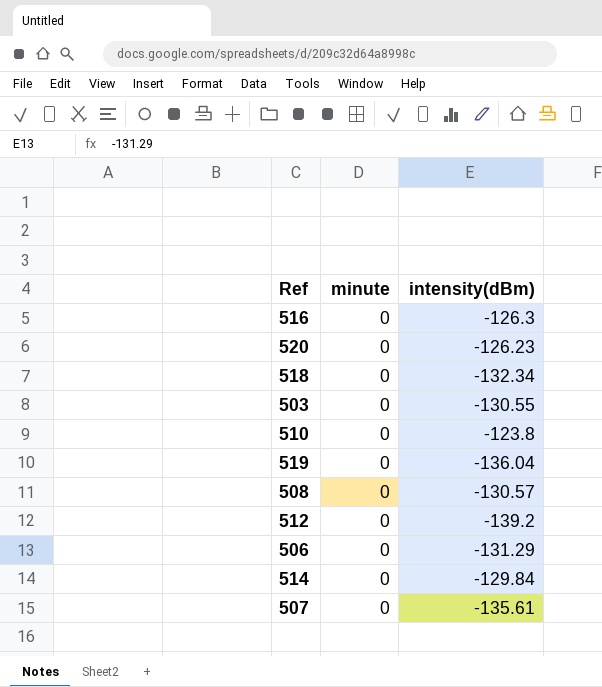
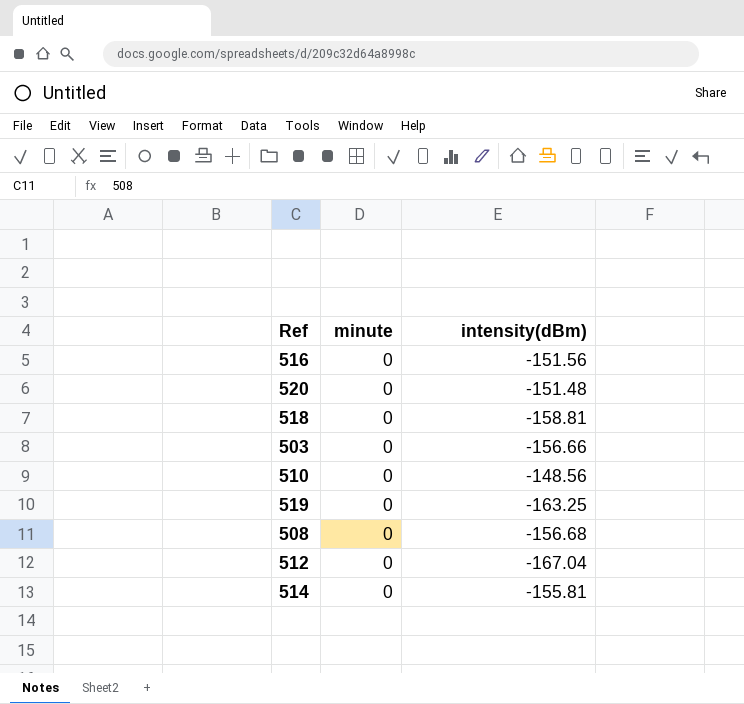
row 506: 0 | -131.29 -> none
row 507: 0 | -135.61 -> none
516 | intensity(dBm): -126.3 -> -151.56
520 | intensity(dBm): -126.23 -> -151.48
518 | intensity(dBm): -132.34 -> -158.81
503 | intensity(dBm): -130.55 -> -156.66
510 | intensity(dBm): -123.8 -> -148.56
519 | intensity(dBm): -136.04 -> -163.25
508 | intensity(dBm): -130.57 -> -156.68
512 | intensity(dBm): -139.2 -> -167.04
514 | intensity(dBm): -129.84 -> -155.81

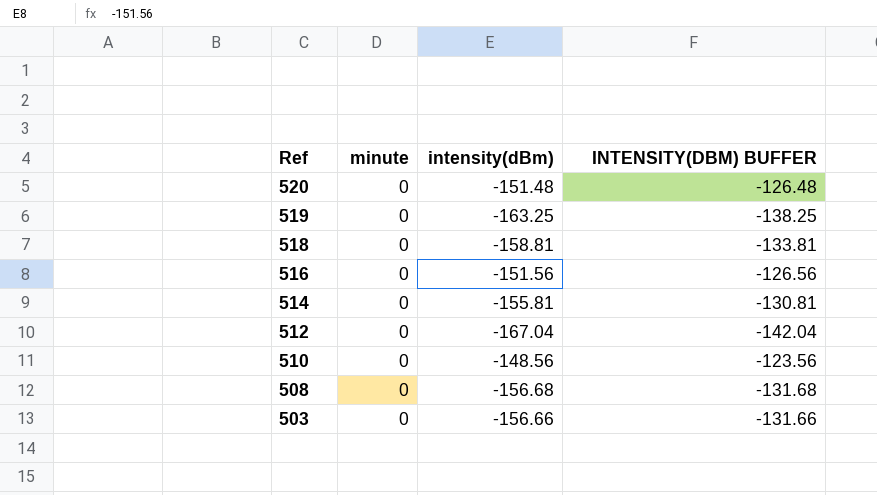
row order: none -> Ref descending
column INTENSITY(DBM) BUFFER | formula: none -> [intensity(dBm)] + 25

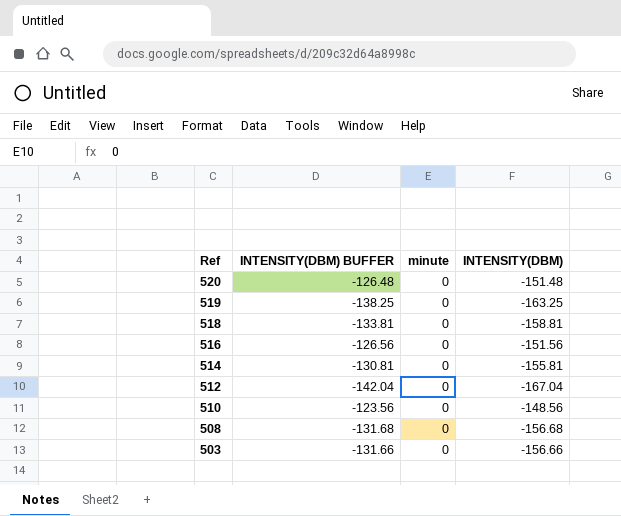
column INTENSITY(DBM) BUFFER | position: 4 -> 2
column name: intensity(dBm) -> INTENSITY(DBM)

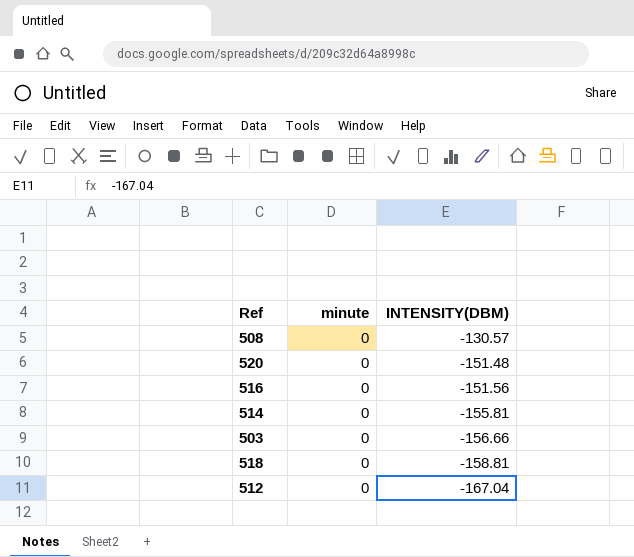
row order: Ref descending -> INTENSITY(DBM) descending
column INTENSITY(DBM) BUFFER | formula: [INTENSITY(DBM)] + 25 -> none
row 519: -138.25 | 0 | -163.25 -> none
row 510: -123.56 | 0 | -148.56 -> none
508 | INTENSITY(DBM): -156.68 -> -130.57

